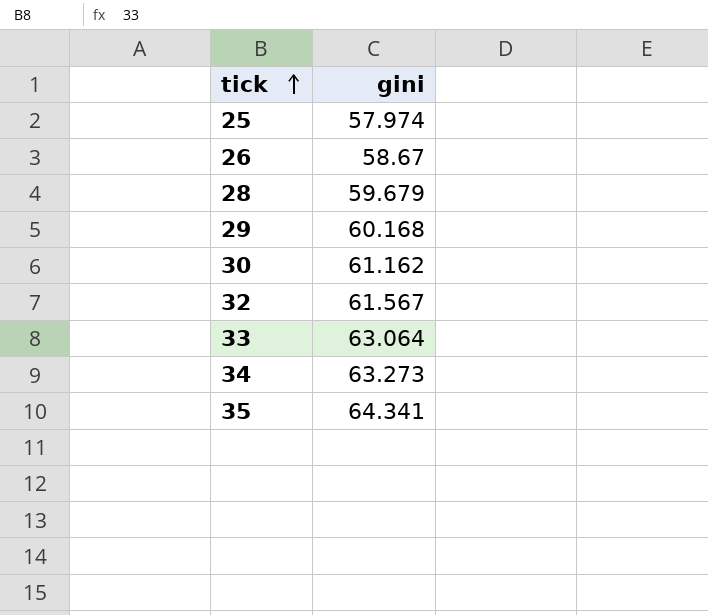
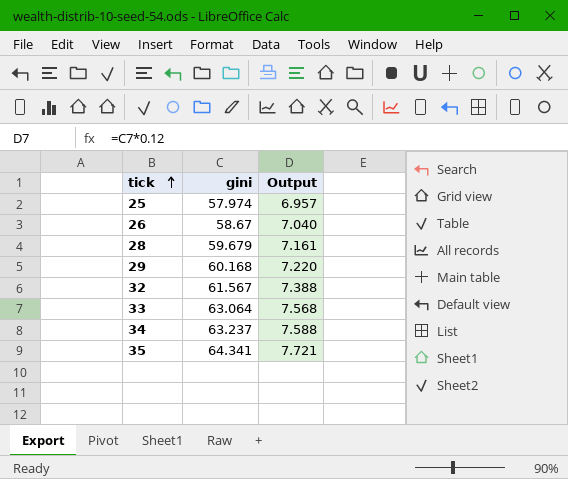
column Output | formula: none -> [gini] * 0.12
row 30: 61.162 -> none
34 | gini: 63.273 -> 63.237

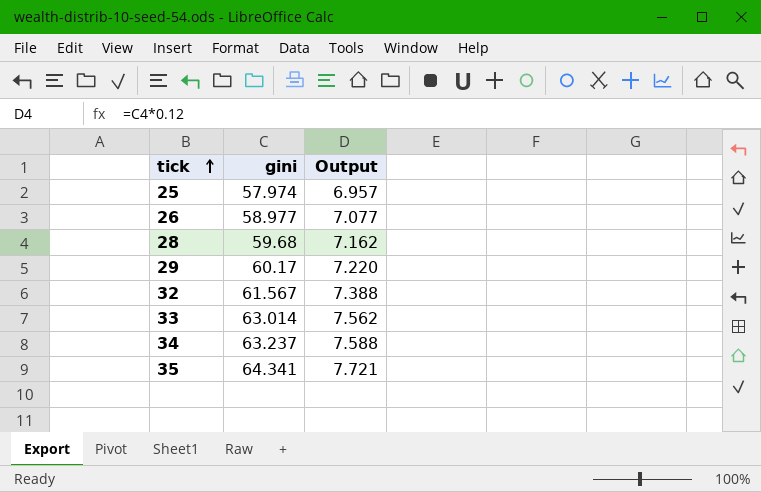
26 | gini: 58.67 -> 58.977
26 | Output: 7.040 -> 7.077
28 | gini: 59.679 -> 59.68
28 | Output: 7.161 -> 7.162
29 | gini: 60.168 -> 60.17
33 | gini: 63.064 -> 63.014
33 | Output: 7.568 -> 7.562

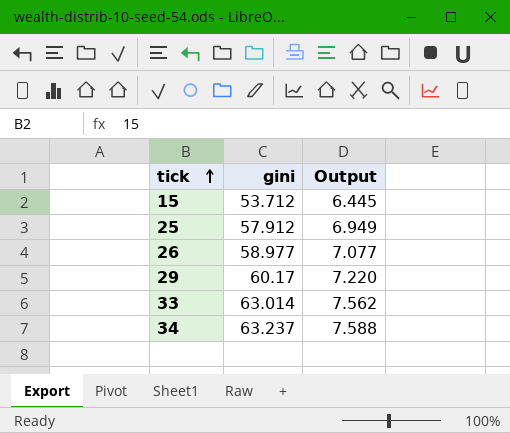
row 28: 59.68 | 7.162 -> none
row 32: 61.567 | 7.388 -> none
row 35: 64.341 | 7.721 -> none
row 15: none -> 53.712 | 6.445
25 | gini: 57.974 -> 57.912
25 | Output: 6.957 -> 6.949

